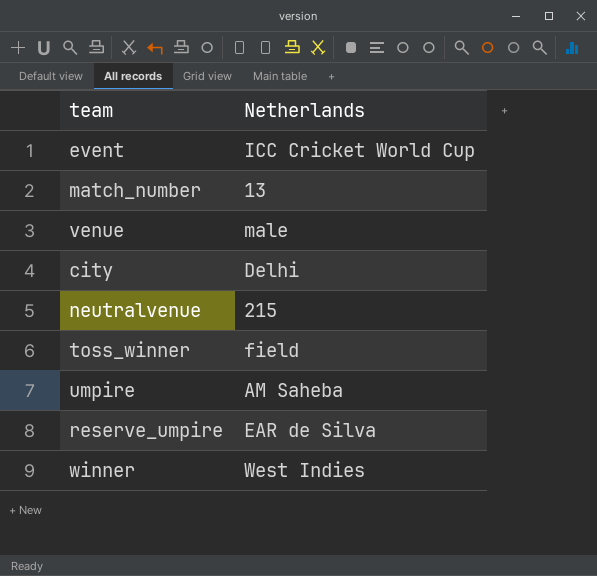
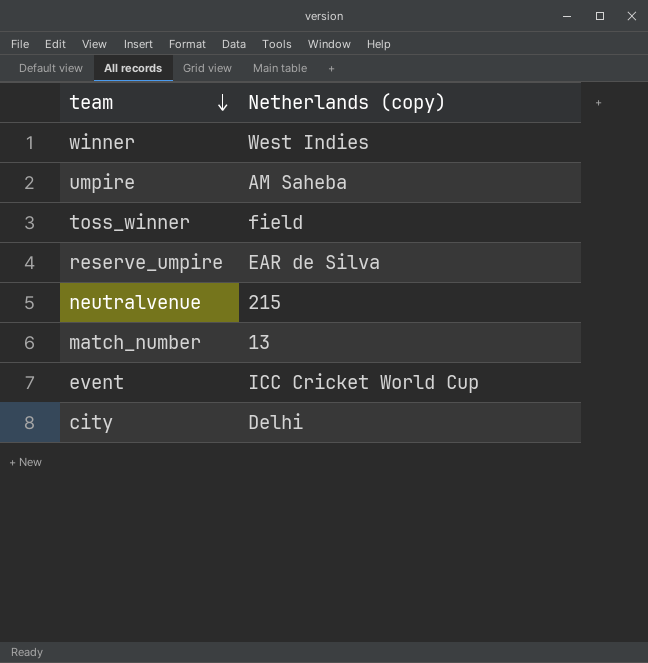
row order: none -> team descending
column name: Netherlands -> Netherlands (copy)
row venue: male -> none

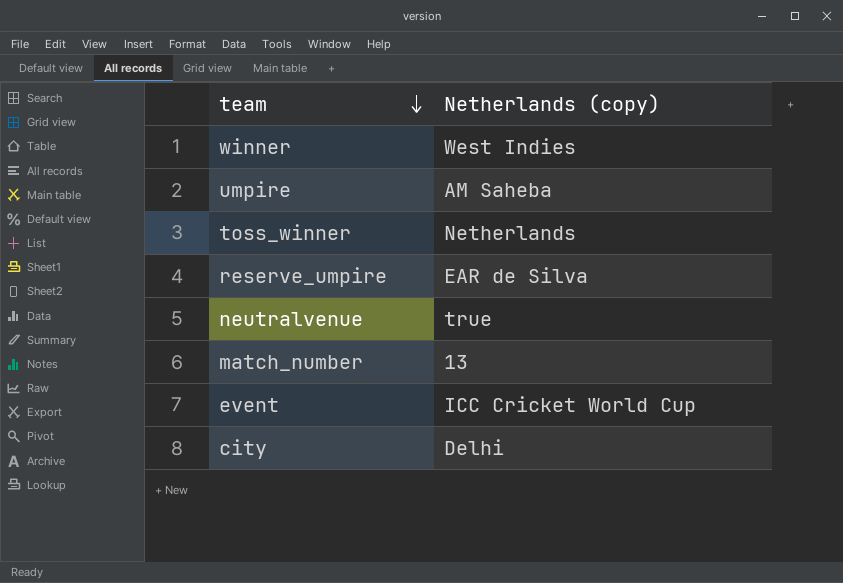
toss_winner | Netherlands (copy): field -> Netherlands
neutralvenue | Netherlands (copy): 215 -> true

